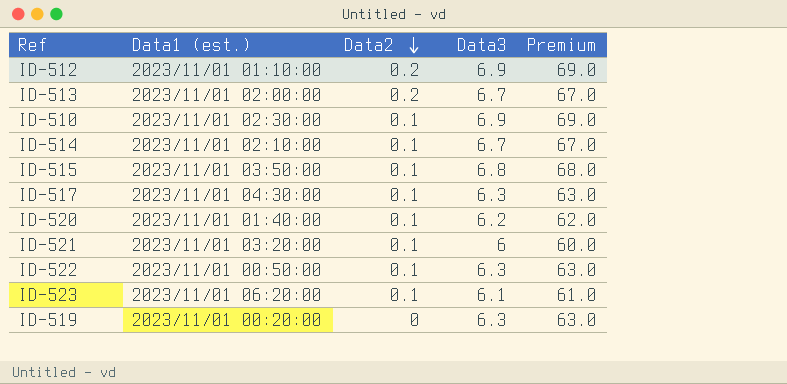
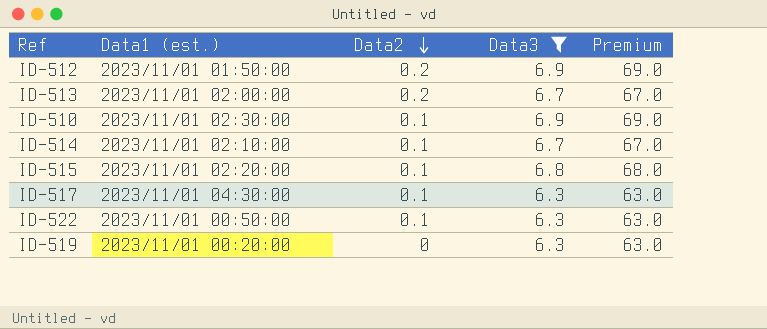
filter: none -> Data3 >= 6.3
ID-512 | Data1 (est.): 2023/11/01 01:10:00 -> 2023/11/01 01:50:00
ID-515 | Data1 (est.): 2023/11/01 03:50:00 -> 2023/11/01 02:20:00

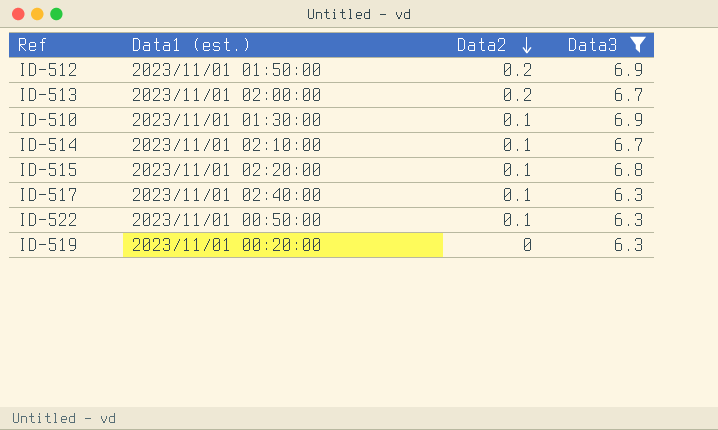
column Premium | formula: [Data3] * 10 -> none
ID-510 | Data1 (est.): 2023/11/01 02:30:00 -> 2023/11/01 01:30:00
ID-517 | Data1 (est.): 2023/11/01 04:30:00 -> 2023/11/01 02:40:00

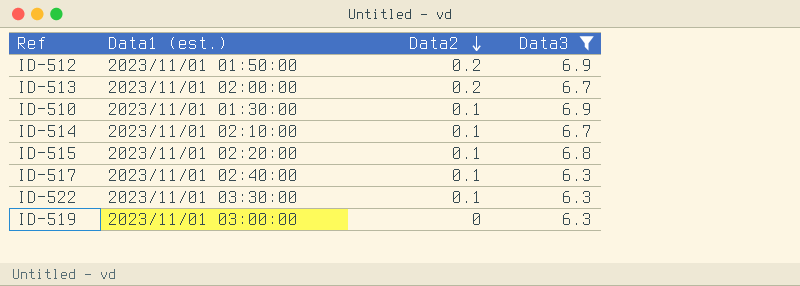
ID-522 | Data1 (est.): 2023/11/01 00:50:00 -> 2023/11/01 03:30:00
ID-519 | Data1 (est.): 2023/11/01 00:20:00 -> 2023/11/01 03:00:00

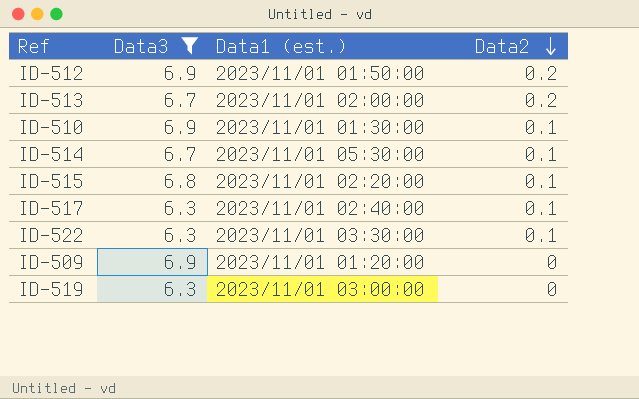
column Data3 | position: 4 -> 2
ID-514 | Data1 (est.): 2023/11/01 02:10:00 -> 2023/11/01 05:30:00
row ID-509: none -> 6.9 | 2023/11/01 01:20:00 | 0

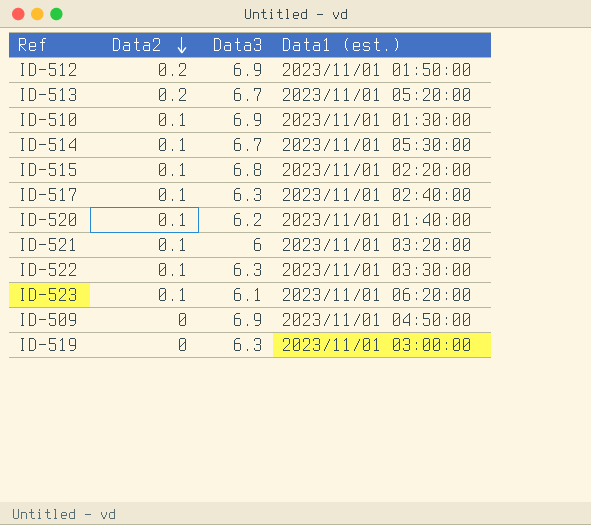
filter: Data3 >= 6.3 -> none
column Data2 | position: 4 -> 2
ID-513 | Data1 (est.): 2023/11/01 02:00:00 -> 2023/11/01 05:20:00
ID-509 | Data1 (est.): 2023/11/01 01:20:00 -> 2023/11/01 04:50:00

